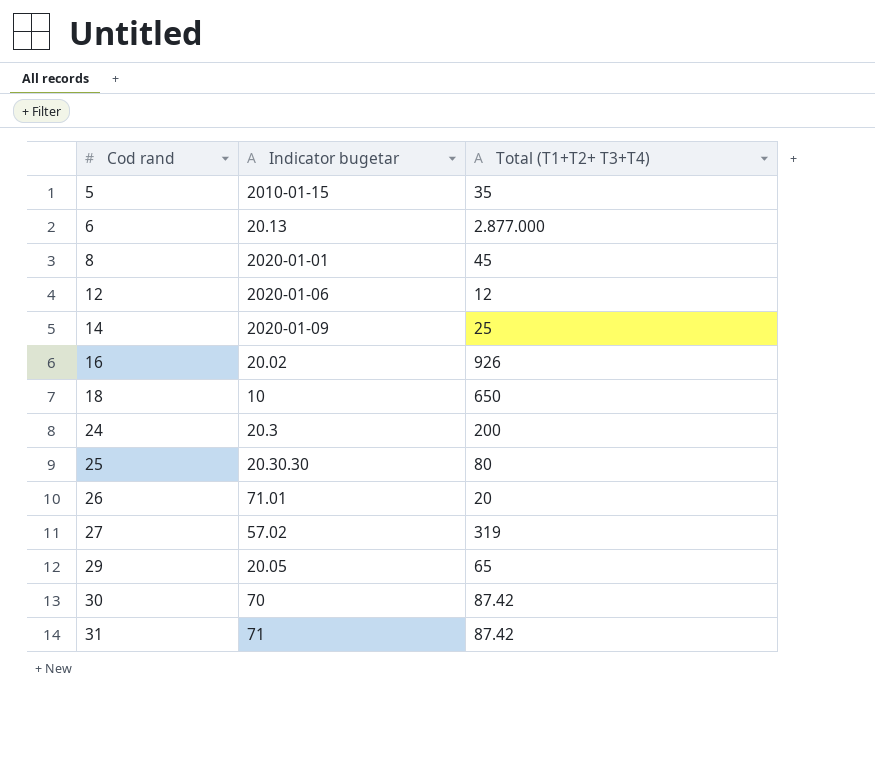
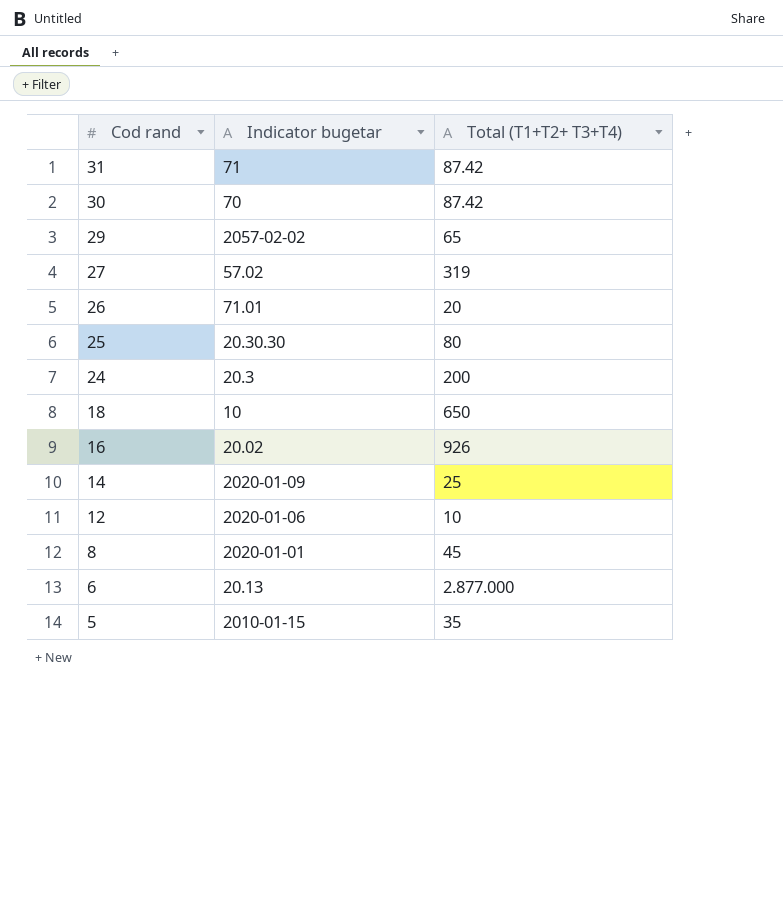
row order: Cod rand ascending -> Cod rand descending
29 | Indicator bugetar: 20.05 -> 2057-02-02
12 | Total (T1+T2+ T3+T4): 12 -> 10

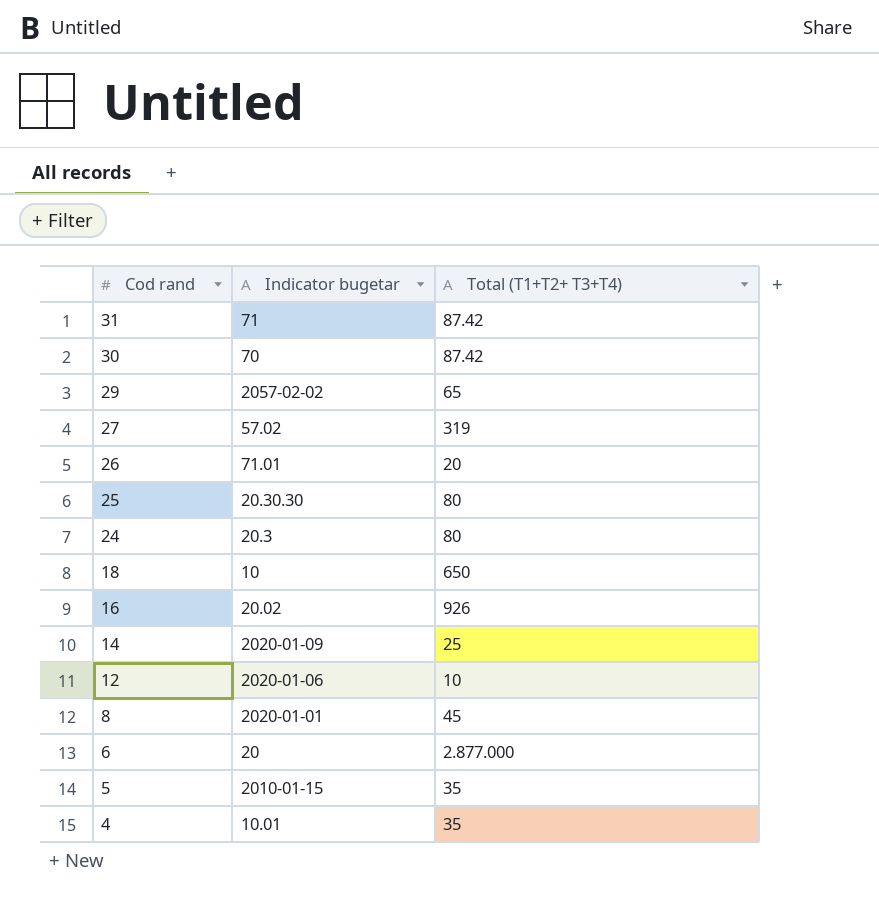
24 | Total (T1+T2+ T3+T4): 200 -> 80
6 | Indicator bugetar: 20.13 -> 20
row 4: none -> 10.01 | 35

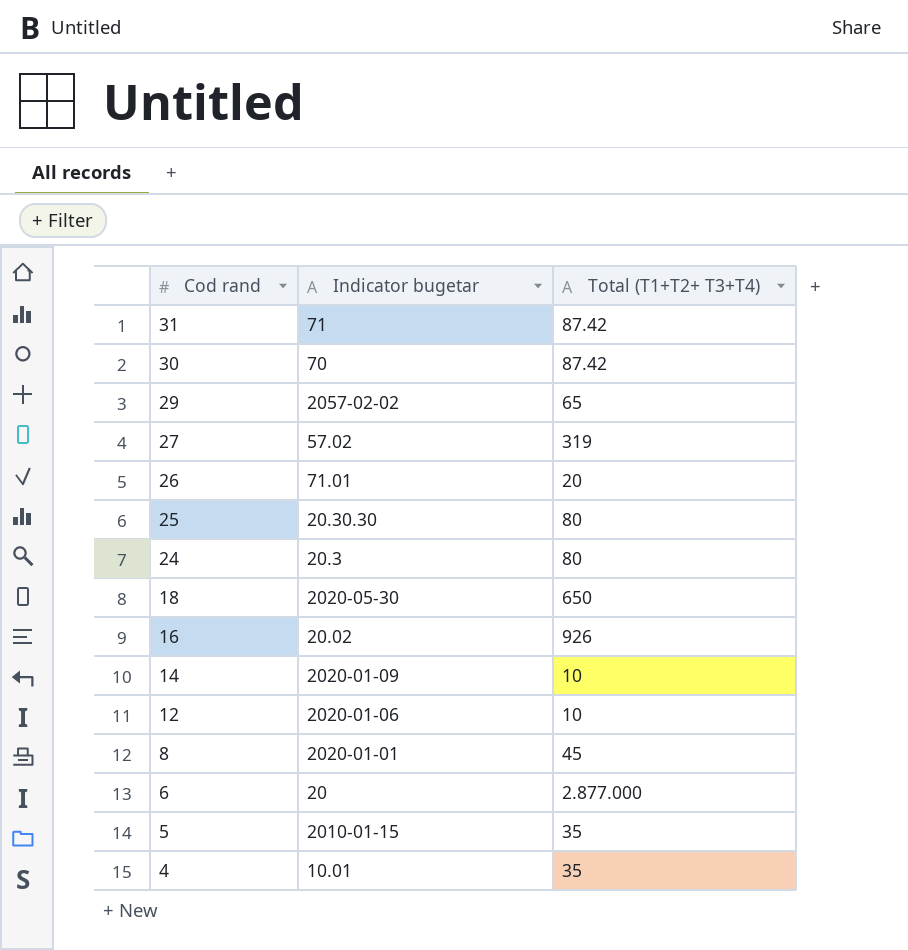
18 | Indicator bugetar: 10 -> 2020-05-30
14 | Total (T1+T2+ T3+T4): 25 -> 10

